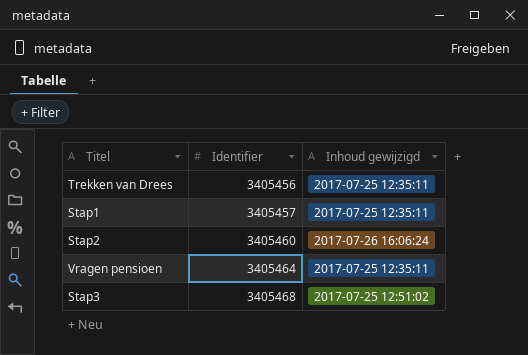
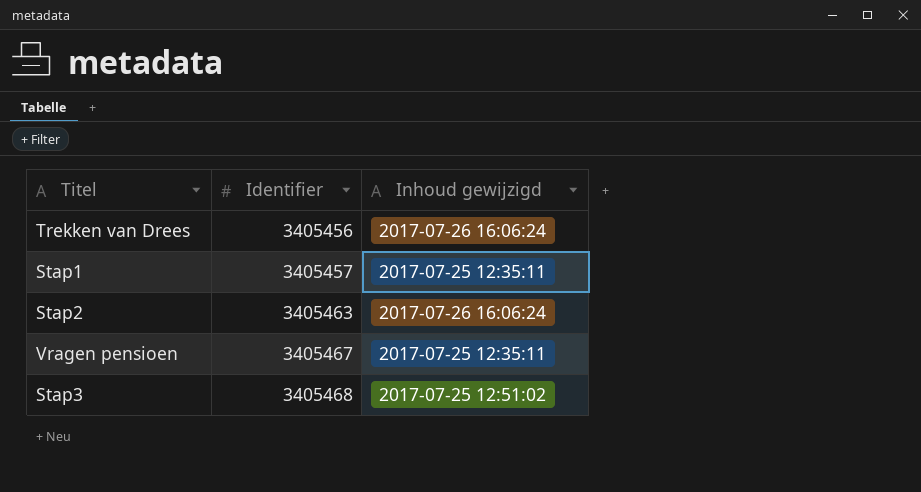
Trekken van Drees | Inhoud gewijzigd: 2017-07-25 12:35:11 -> 2017-07-26 16:06:24
Stap2 | Identifier: 3405460 -> 3405463
Vragen pensioen | Identifier: 3405464 -> 3405467

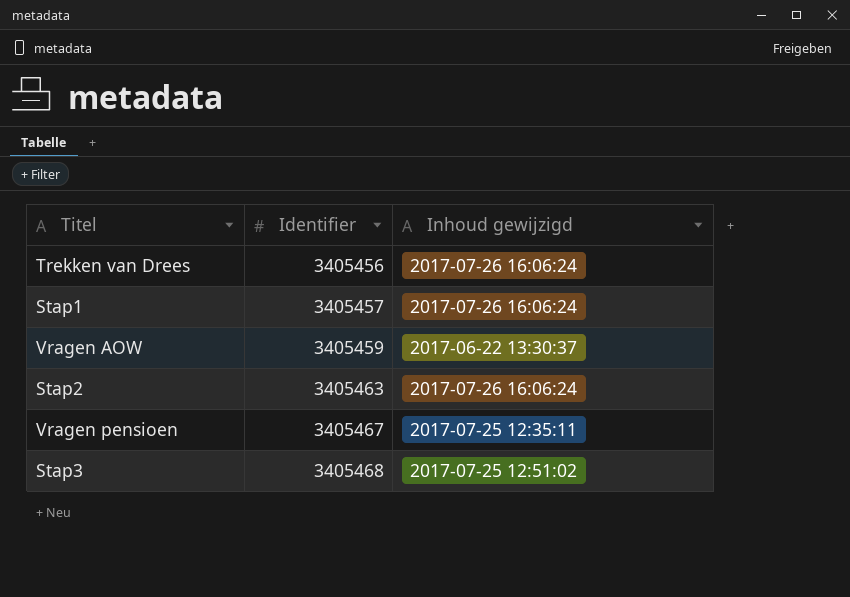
Stap1 | Inhoud gewijzigd: 2017-07-25 12:35:11 -> 2017-07-26 16:06:24
row Vragen AOW: none -> 3405459 | 2017-06-22 13:30:37

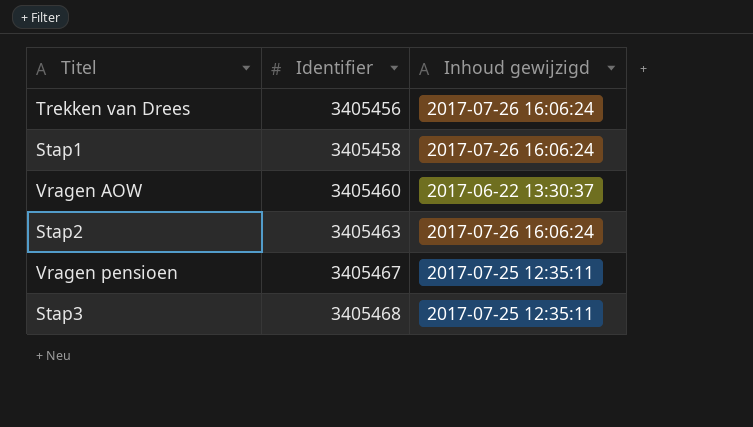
Stap1 | Identifier: 3405457 -> 3405458
Vragen AOW | Identifier: 3405459 -> 3405460
Stap3 | Inhoud gewijzigd: 2017-07-25 12:51:02 -> 2017-07-25 12:35:11

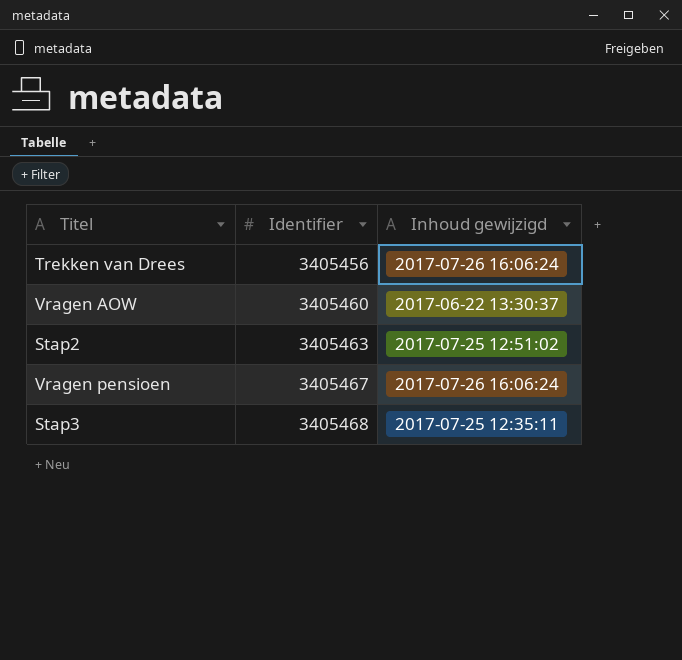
row Stap1: 3405458 | 2017-07-26 16:06:24 -> none
Stap2 | Inhoud gewijzigd: 2017-07-26 16:06:24 -> 2017-07-25 12:51:02
Vragen pensioen | Inhoud gewijzigd: 2017-07-25 12:35:11 -> 2017-07-26 16:06:24

